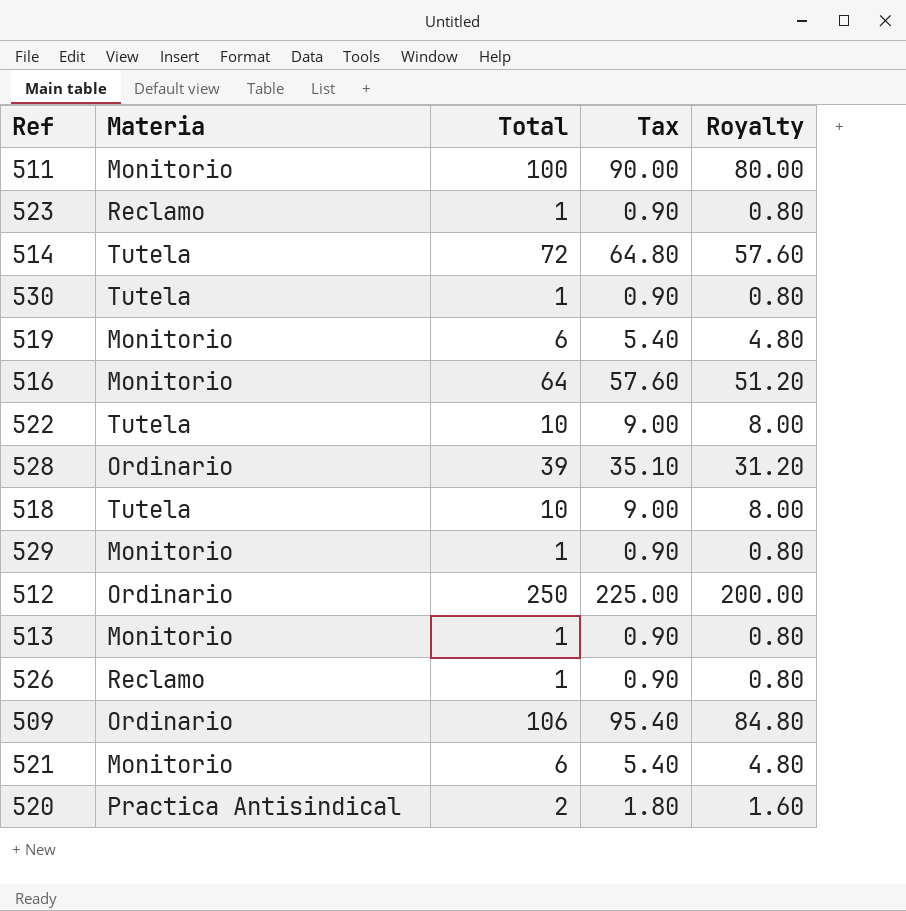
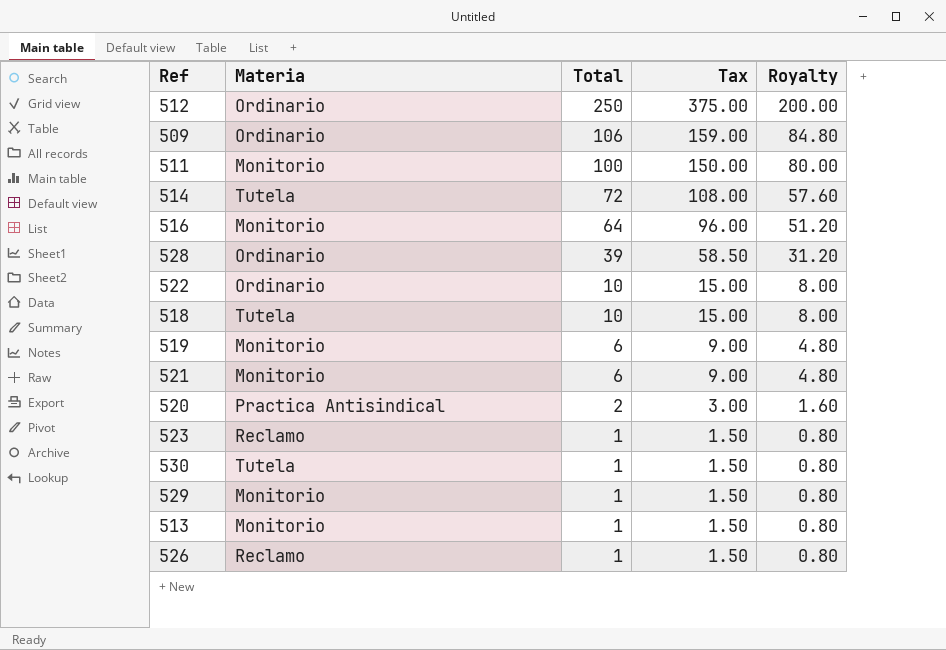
row order: none -> Total descending
column Tax | formula: [Total] * 0.9 -> [Total] * 1.5
522 | Materia: Tutela -> Ordinario

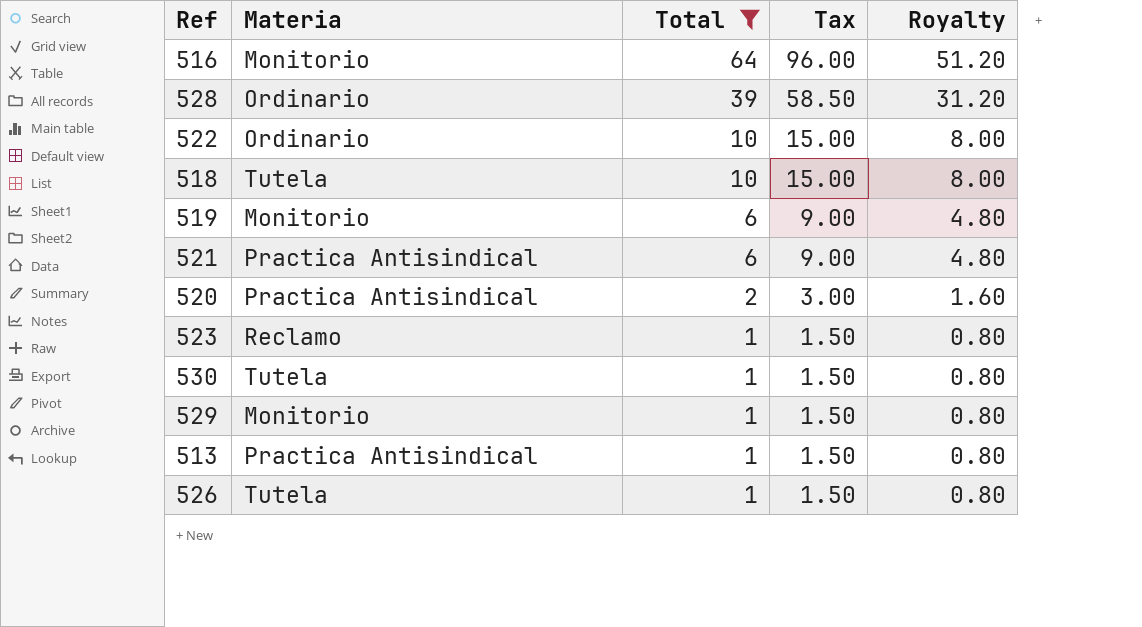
filter: none -> Total <= 64
521 | Materia: Monitorio -> Practica Antisindical
513 | Materia: Monitorio -> Practica Antisindical
526 | Materia: Reclamo -> Tutela

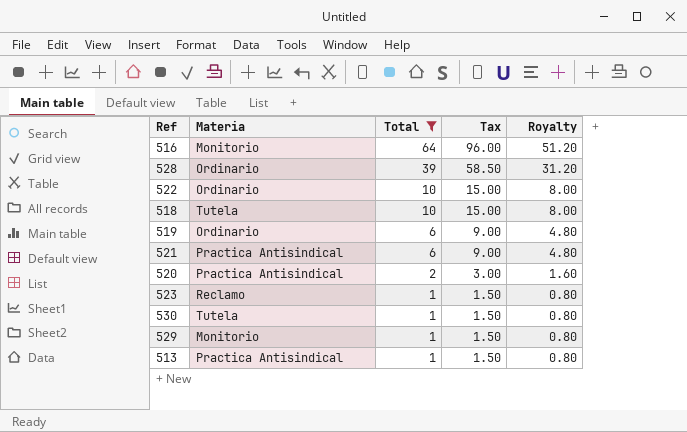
row 526: Tutela | 1 | 1.50 | 0.80 -> none
519 | Materia: Monitorio -> Ordinario

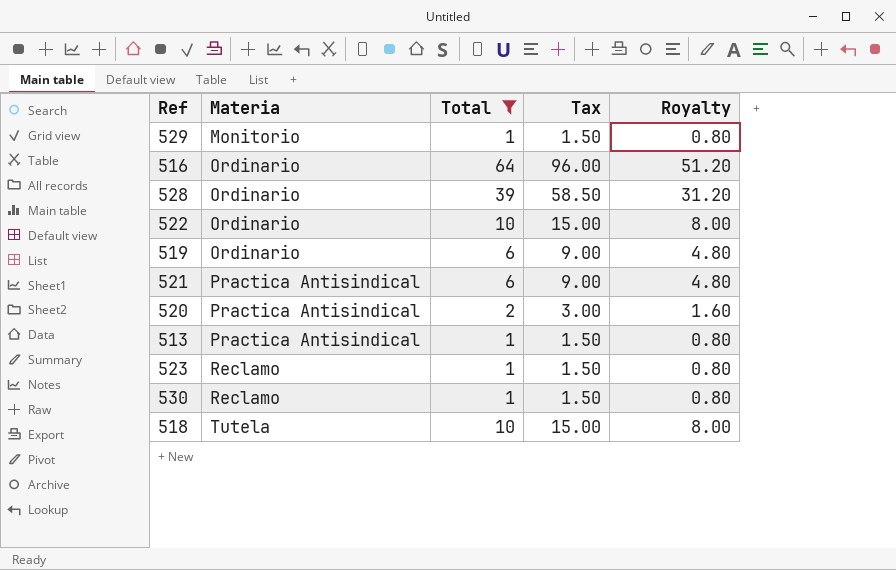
row order: Total descending -> Materia ascending
516 | Materia: Monitorio -> Ordinario
530 | Materia: Tutela -> Reclamo

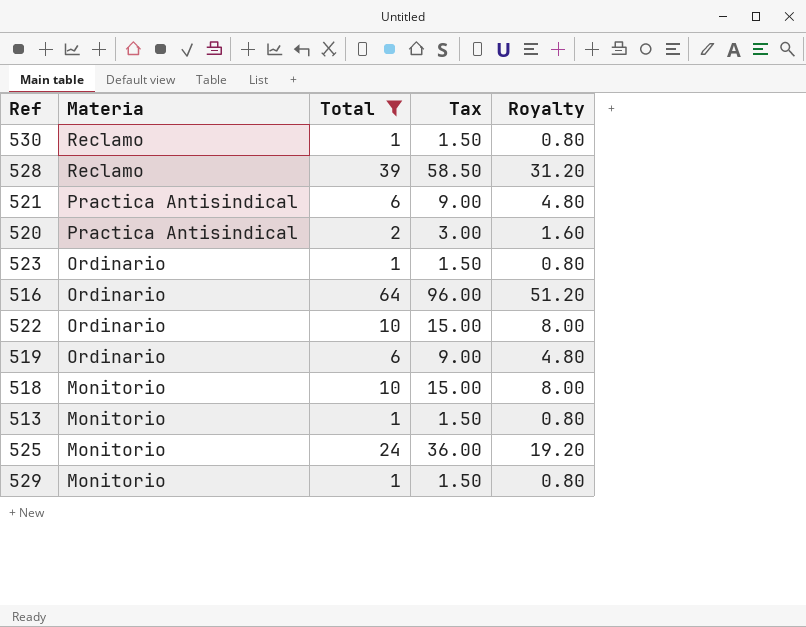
row order: Materia ascending -> Materia descending
528 | Materia: Ordinario -> Reclamo
523 | Materia: Reclamo -> Ordinario
518 | Materia: Tutela -> Monitorio
513 | Materia: Practica Antisindical -> Monitorio
row 525: none -> Monitorio | 24 | 36.00 | 19.20

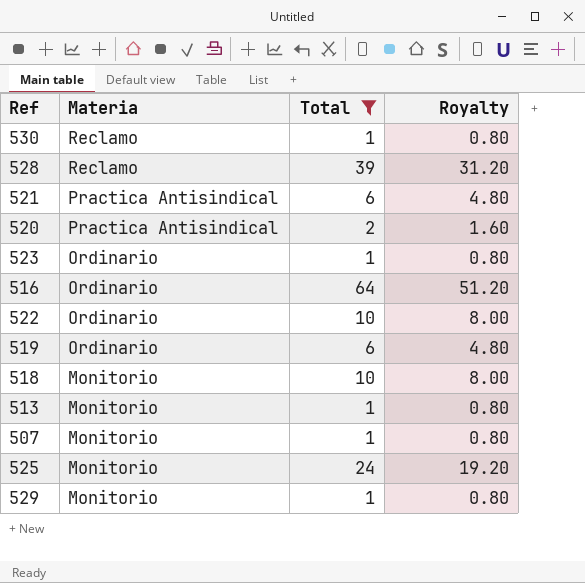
column Tax | formula: [Total] * 1.5 -> none
row 507: none -> Monitorio | 1 | 0.80

